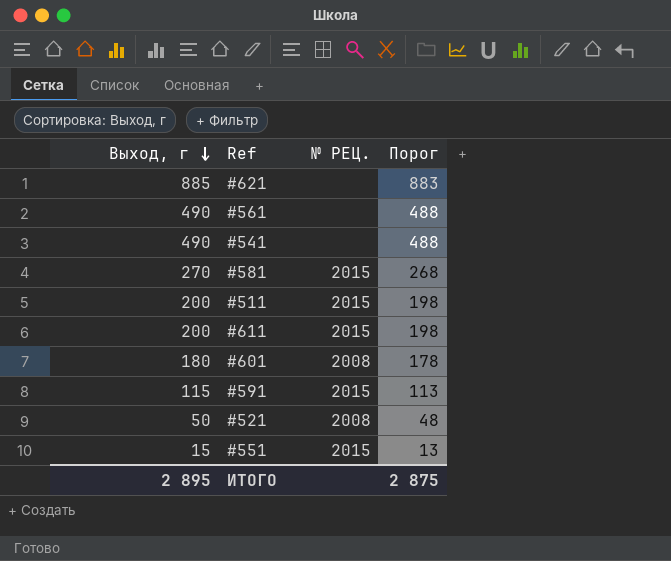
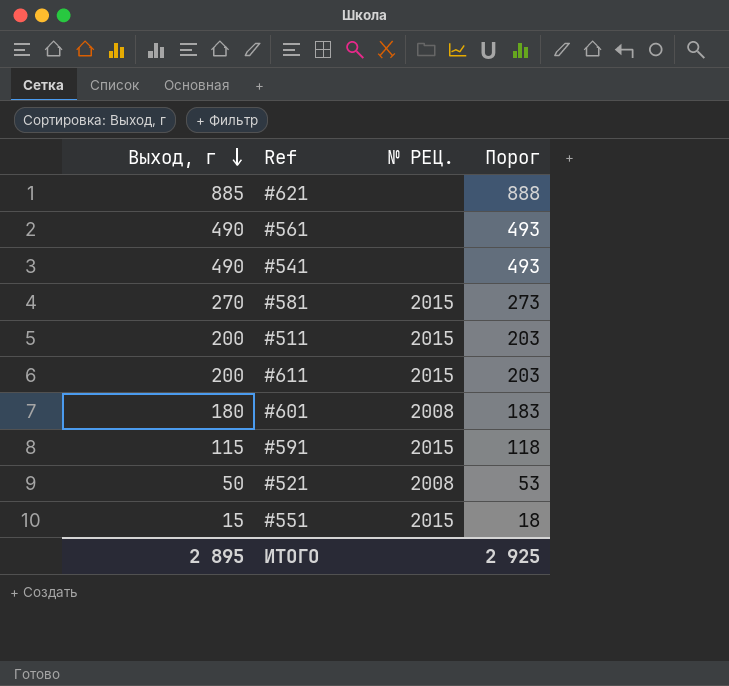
column Порог | formula: [Выход, г] - 2 -> [Выход, г] + 3
ИТОГО | Порог: 2 875 -> 2 925

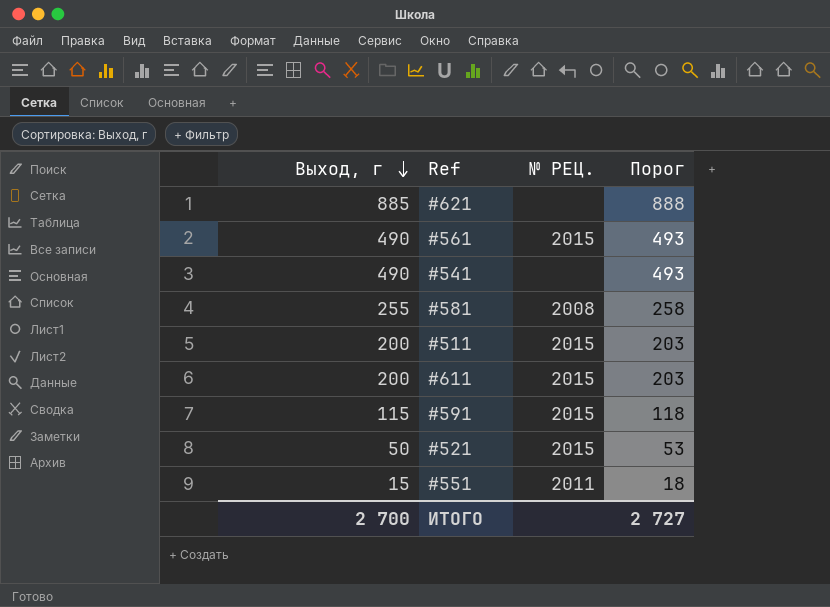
row #601: 180 | 2008 | 183 -> none
#561 | № РЕЦ.: none -> 2015
#581 | Выход, г: 270 -> 255
#581 | № РЕЦ.: 2015 -> 2008
#581 | Порог: 273 -> 258
#521 | № РЕЦ.: 2008 -> 2015
#551 | № РЕЦ.: 2015 -> 2011
ИТОГО | Выход, г: 2 895 -> 2 700
ИТОГО | Порог: 2 925 -> 2 727

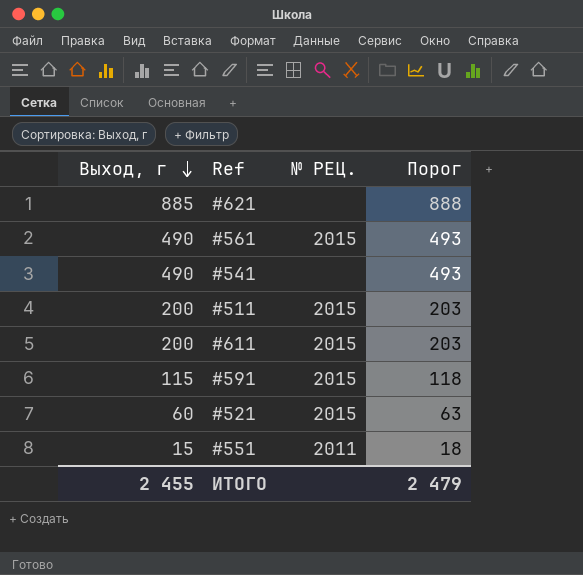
row #581: 255 | 2008 | 258 -> none
#521 | Выход, г: 50 -> 60
#521 | Порог: 53 -> 63
ИТОГО | Выход, г: 2 700 -> 2 455
ИТОГО | Порог: 2 727 -> 2 479

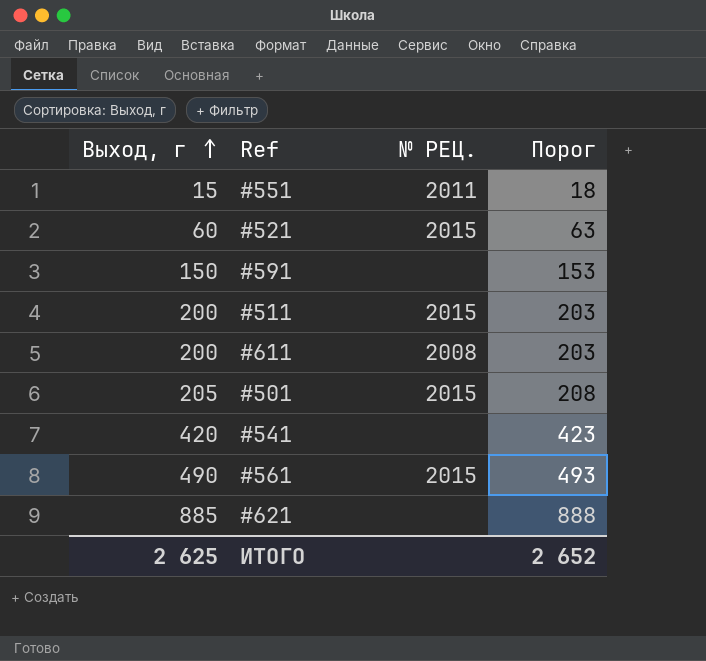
row order: Выход, г descending -> Выход, г ascending
#591 | Выход, г: 115 -> 150
#591 | № РЕЦ.: 2015 -> none
#591 | Порог: 118 -> 153
#611 | № РЕЦ.: 2015 -> 2008
row #501: none -> 205 | 2015 | 208
#541 | Выход, г: 490 -> 420
#541 | Порог: 493 -> 423
ИТОГО | Выход, г: 2 455 -> 2 625
ИТОГО | Порог: 2 479 -> 2 652

